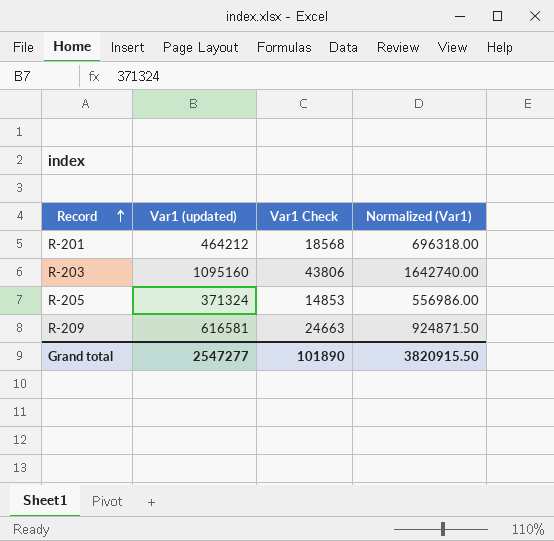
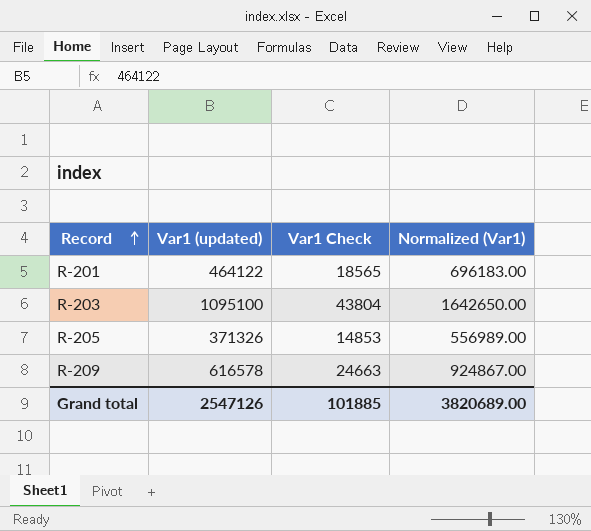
R-201 | Var1 (updated): 464212 -> 464122
R-201 | Var1 Check: 18568 -> 18565
R-201 | Normalized (Var1): 696318.00 -> 696183.00
R-203 | Var1 (updated): 1095160 -> 1095100
R-203 | Var1 Check: 43806 -> 43804
R-203 | Normalized (Var1): 1642740.00 -> 1642650.00
R-205 | Var1 (updated): 371324 -> 371326
R-205 | Normalized (Var1): 556986.00 -> 556989.00
R-209 | Var1 (updated): 616581 -> 616578
R-209 | Normalized (Var1): 924871.50 -> 924867.00
Grand total | Var1 (updated): 2547277 -> 2547126
Grand total | Var1 Check: 101890 -> 101885
Grand total | Normalized (Var1): 3820915.50 -> 3820689.00

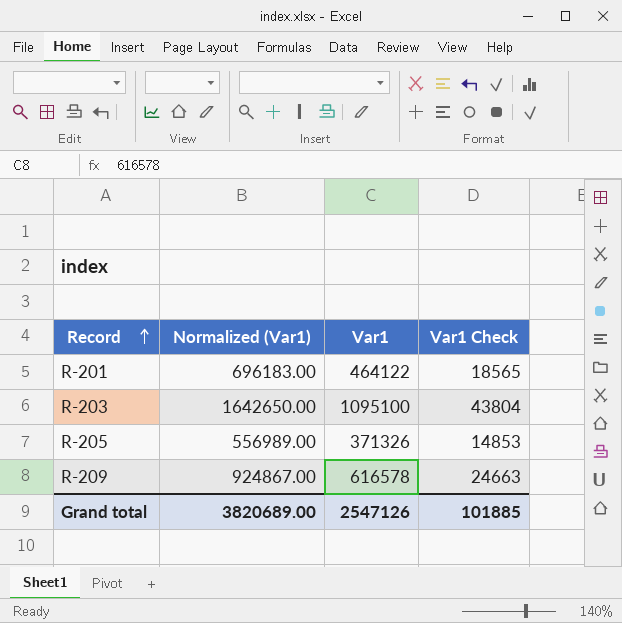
column Normalized (Var1) | position: 4 -> 2
column name: Var1 (updated) -> Var1

